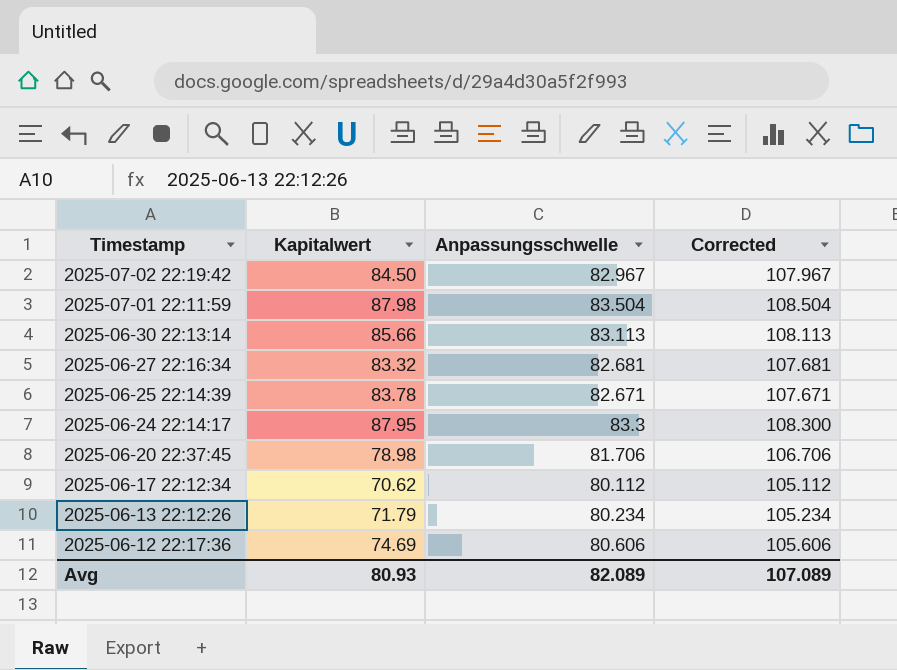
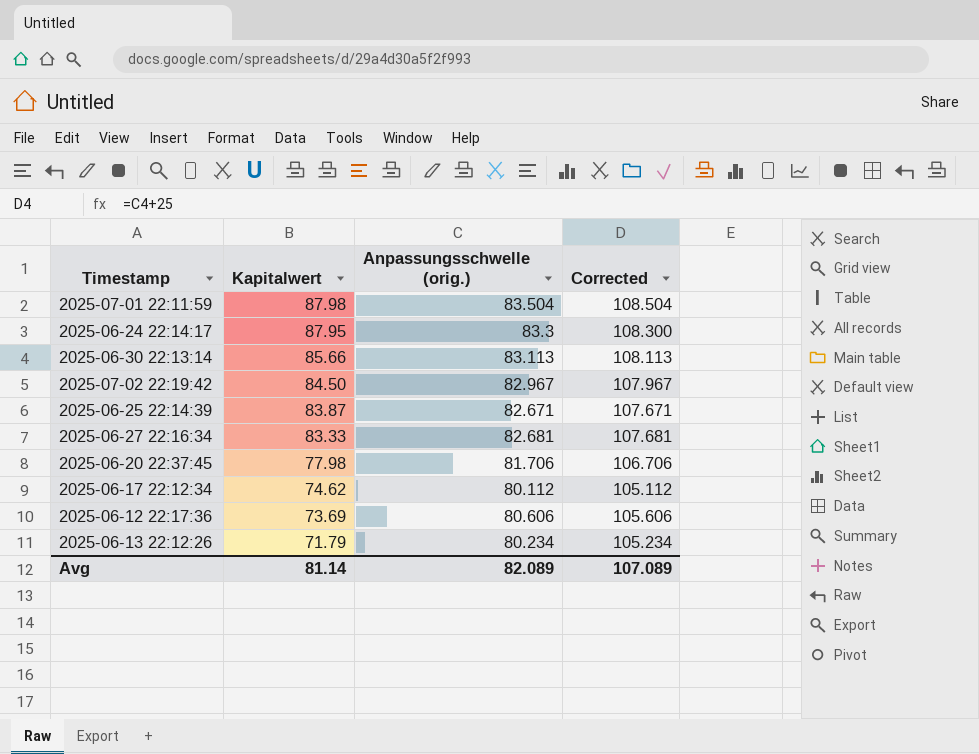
row order: Timestamp descending -> Kapitalwert descending
column name: Anpassungsschwelle -> Anpassungsschwelle (orig.)
2025-06-25 22:14:39 | Kapitalwert: 83.78 -> 83.87
2025-06-27 22:16:34 | Kapitalwert: 83.32 -> 83.33
2025-06-20 22:37:45 | Kapitalwert: 78.98 -> 77.98
2025-06-17 22:12:34 | Kapitalwert: 70.62 -> 74.62
2025-06-12 22:17:36 | Kapitalwert: 74.69 -> 73.69
Avg | Kapitalwert: 80.93 -> 81.14

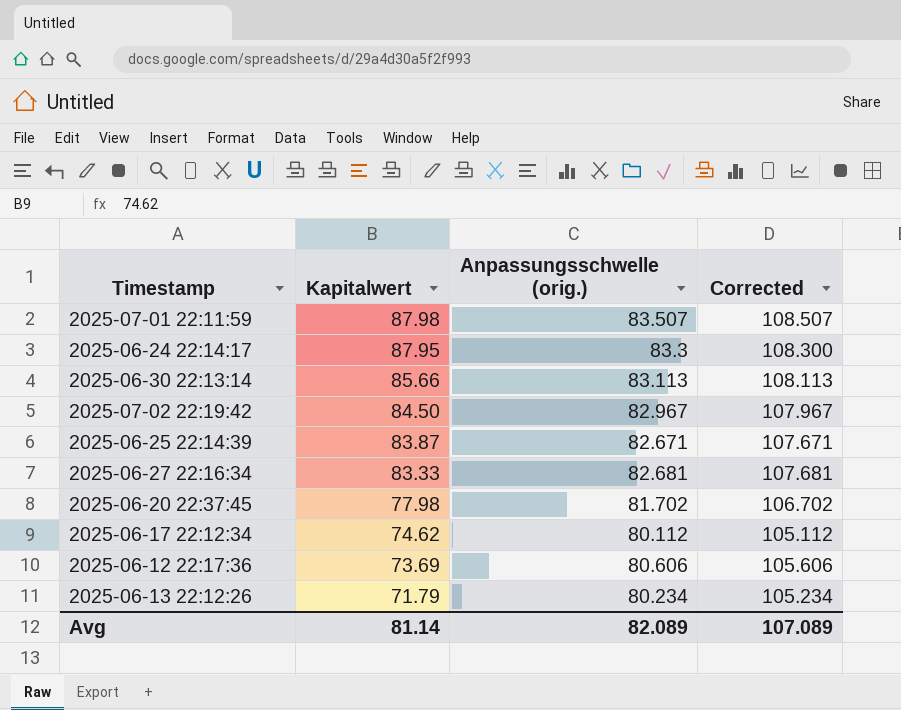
2025-07-01 22:11:59 | Anpassungsschwelle (orig.): 83.504 -> 83.507
2025-07-01 22:11:59 | Corrected: 108.504 -> 108.507
2025-06-20 22:37:45 | Anpassungsschwelle (orig.): 81.706 -> 81.702
2025-06-20 22:37:45 | Corrected: 106.706 -> 106.702

